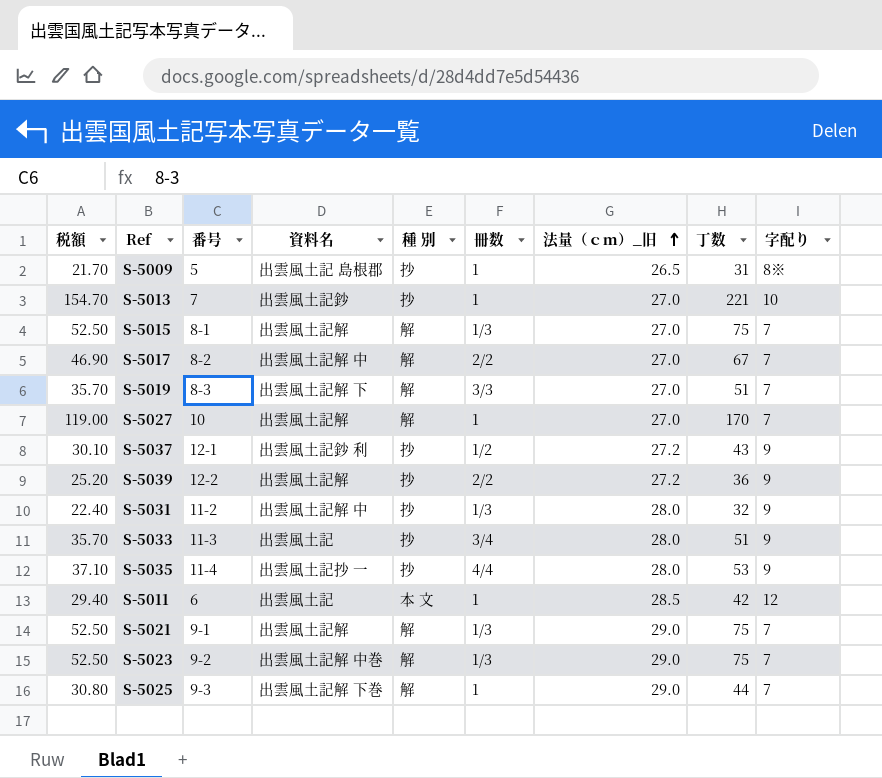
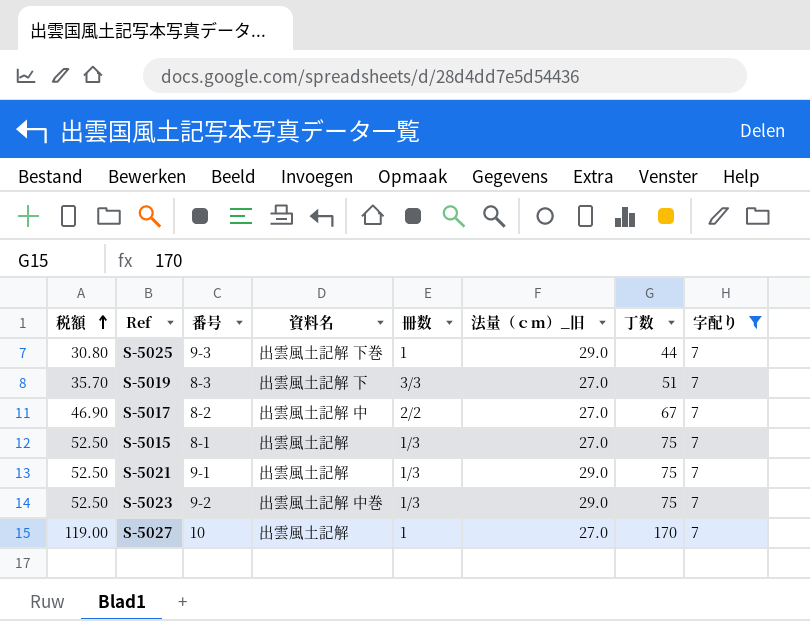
filter: none -> 字配り = 7
row order: 法量（ｃｍ）_旧 ascending -> 税額 ascending
column 種 別 | position: 5 -> none

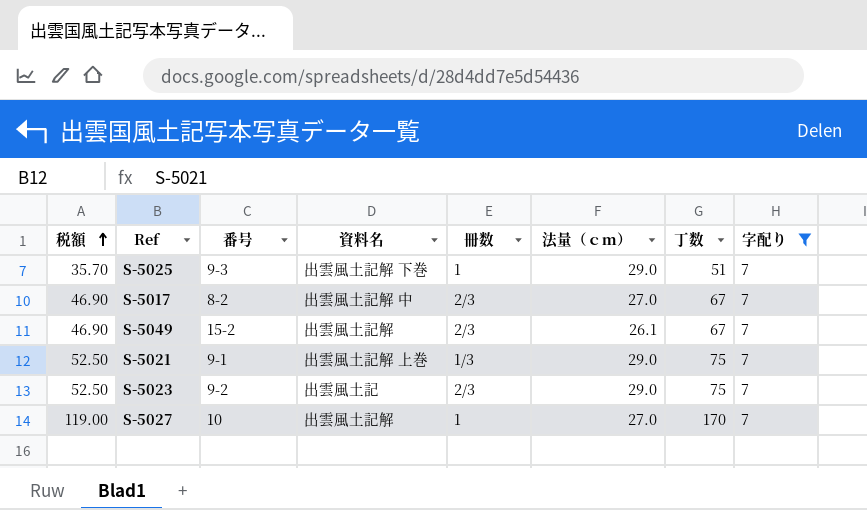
column name: 法量（ｃｍ）_旧 -> 法量（ｃｍ）
row S-5019: 35.70 | 8-3 | 出雲風土記解 下 | 3/3 | 27.0 | 51 | 7 -> none
row S-5015: 52.50 | 8-1 | 出雲風土記解 | 1/3 | 27.0 | 75 | 7 -> none
S-5025 | 税額: 30.80 -> 35.70
S-5025 | 丁数: 44 -> 51
S-5017 | 冊数: 2/2 -> 2/3
row S-5049: none -> 46.90 | 15-2 | 出雲風土記解 | 2/3 | 26.1 | 67 | 7
S-5021 | 資料名: 出雲風土記解 -> 出雲風土記解 上巻
S-5023 | 資料名: 出雲風土記解 中巻 -> 出雲風土記
S-5023 | 冊数: 1/3 -> 2/3

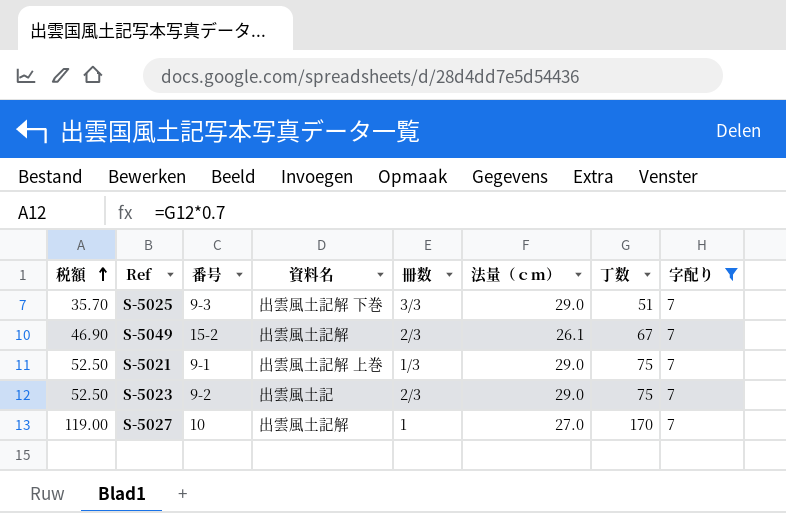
row S-5017: 46.90 | 8-2 | 出雲風土記解 中 | 2/3 | 27.0 | 67 | 7 -> none
S-5025 | 冊数: 1 -> 3/3

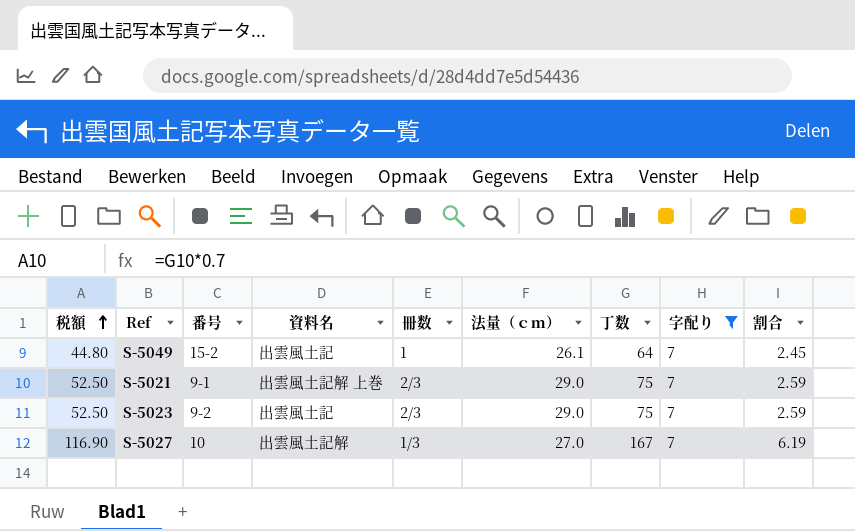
column 割合 | formula: none -> [丁数] / [法量（ｃｍ）]
row S-5025: 35.70 | 9-3 | 出雲風土記解 下巻 | 3/3 | 29.0 | 51 | 7 -> none
S-5049 | 税額: 46.90 -> 44.80
S-5049 | 資料名: 出雲風土記解 -> 出雲風土記
S-5049 | 冊数: 2/3 -> 1
S-5049 | 丁数: 67 -> 64
S-5021 | 冊数: 1/3 -> 2/3
S-5027 | 税額: 119.00 -> 116.90
S-5027 | 冊数: 1 -> 1/3
S-5027 | 丁数: 170 -> 167

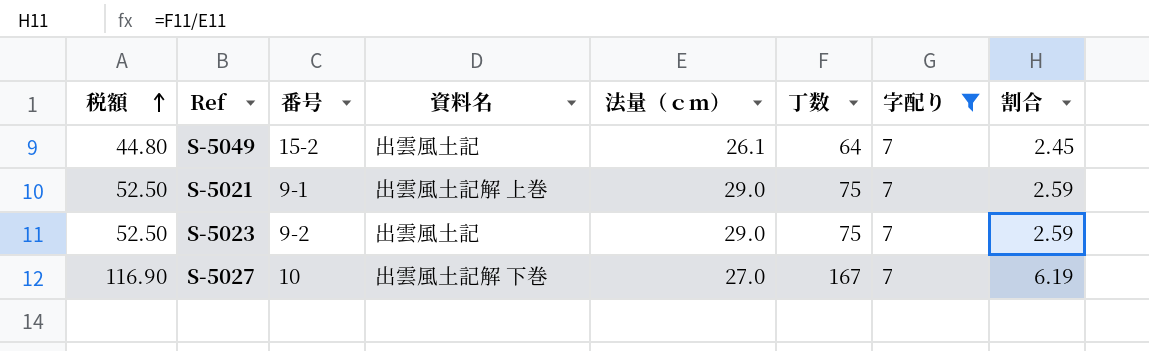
column 冊数 | position: 5 -> none
S-5027 | 資料名: 出雲風土記解 -> 出雲風土記解 下巻

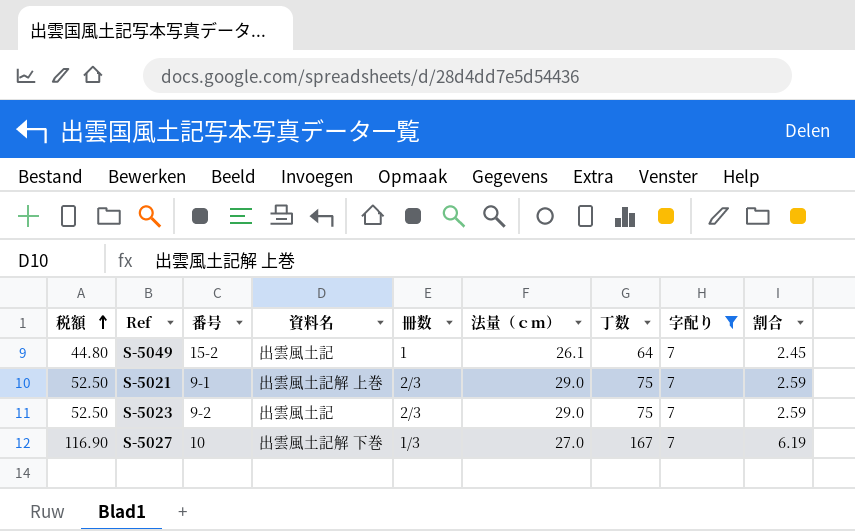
column 冊数 | position: none -> 5

